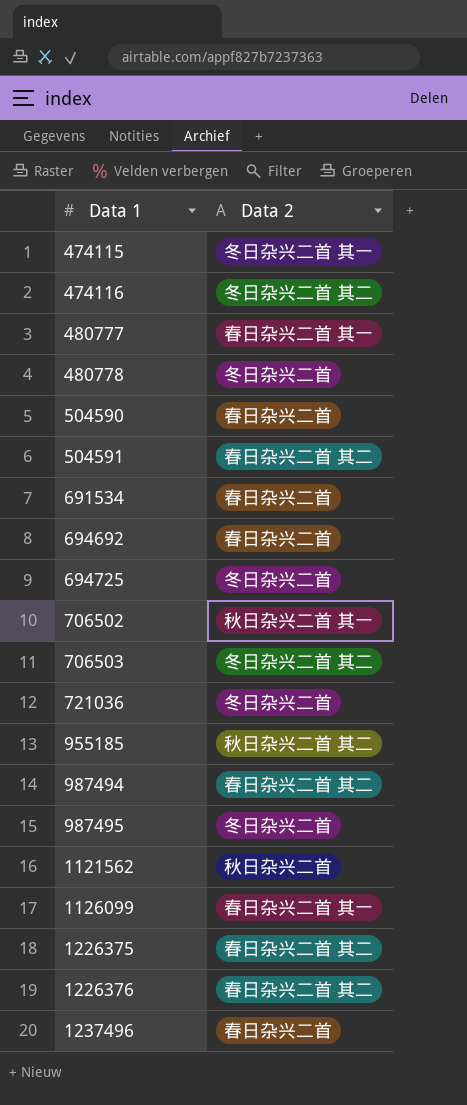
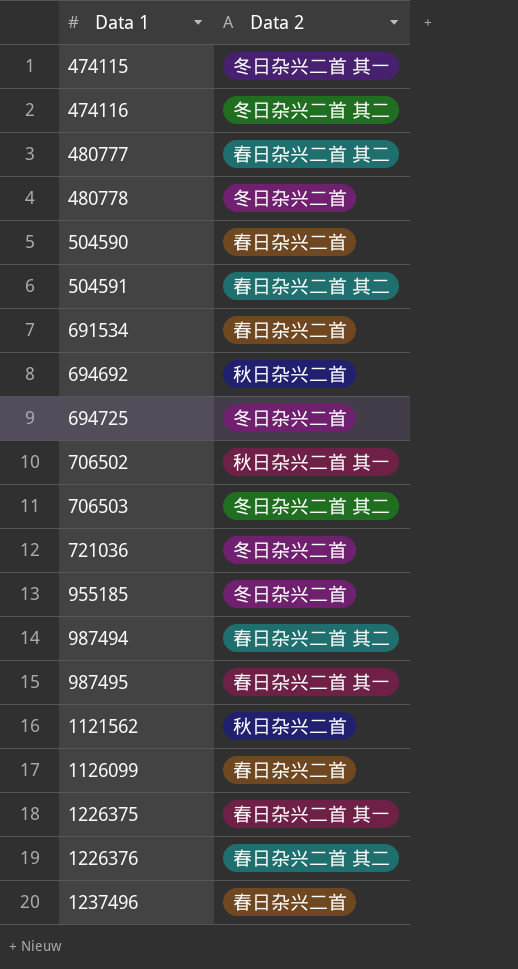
480777 | Data 2: 春日杂兴二首 其一 -> 春日杂兴二首 其二
694692 | Data 2: 春日杂兴二首 -> 秋日杂兴二首
955185 | Data 2: 秋日杂兴二首 其二 -> 冬日杂兴二首
987495 | Data 2: 冬日杂兴二首 -> 春日杂兴二首 其一
1126099 | Data 2: 春日杂兴二首 其一 -> 春日杂兴二首
1226375 | Data 2: 春日杂兴二首 其二 -> 春日杂兴二首 其一

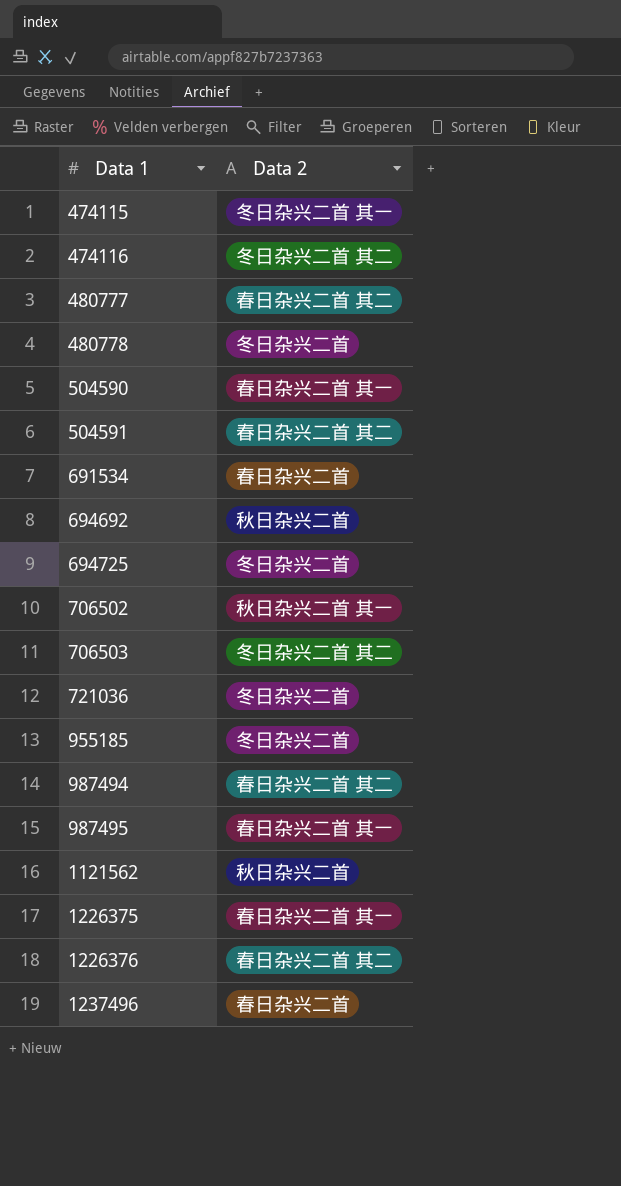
row 1126099: 春日杂兴二首 -> none
504590 | Data 2: 春日杂兴二首 -> 春日杂兴二首 其一

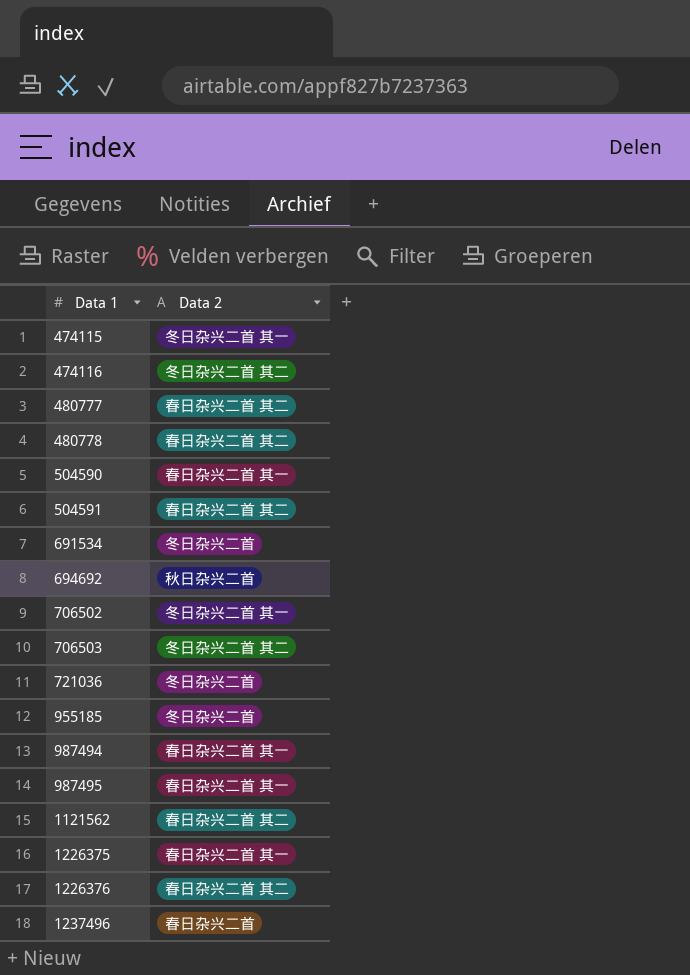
row 694725: 冬日杂兴二首 -> none
480778 | Data 2: 冬日杂兴二首 -> 春日杂兴二首 其二
691534 | Data 2: 春日杂兴二首 -> 冬日杂兴二首
706502 | Data 2: 秋日杂兴二首 其一 -> 冬日杂兴二首 其一
987494 | Data 2: 春日杂兴二首 其二 -> 春日杂兴二首 其一
1121562 | Data 2: 秋日杂兴二首 -> 春日杂兴二首 其二

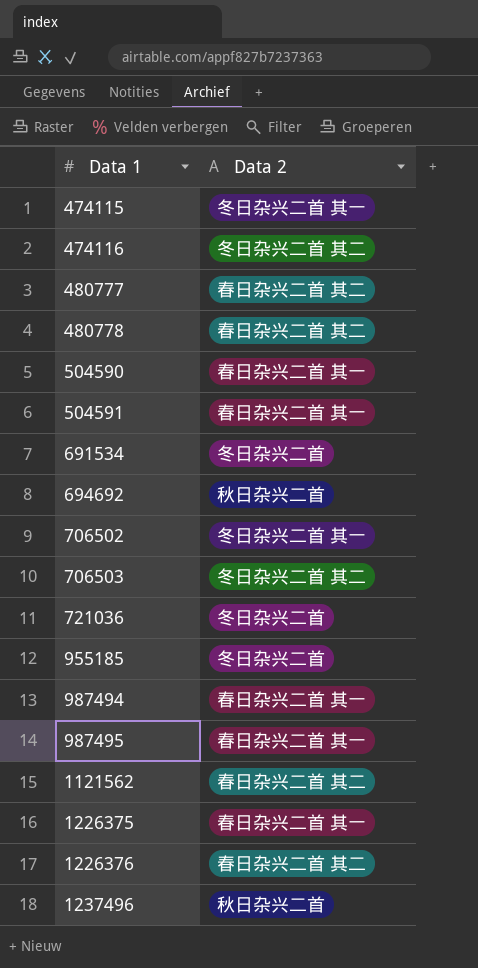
504591 | Data 2: 春日杂兴二首 其二 -> 春日杂兴二首 其一
1237496 | Data 2: 春日杂兴二首 -> 秋日杂兴二首

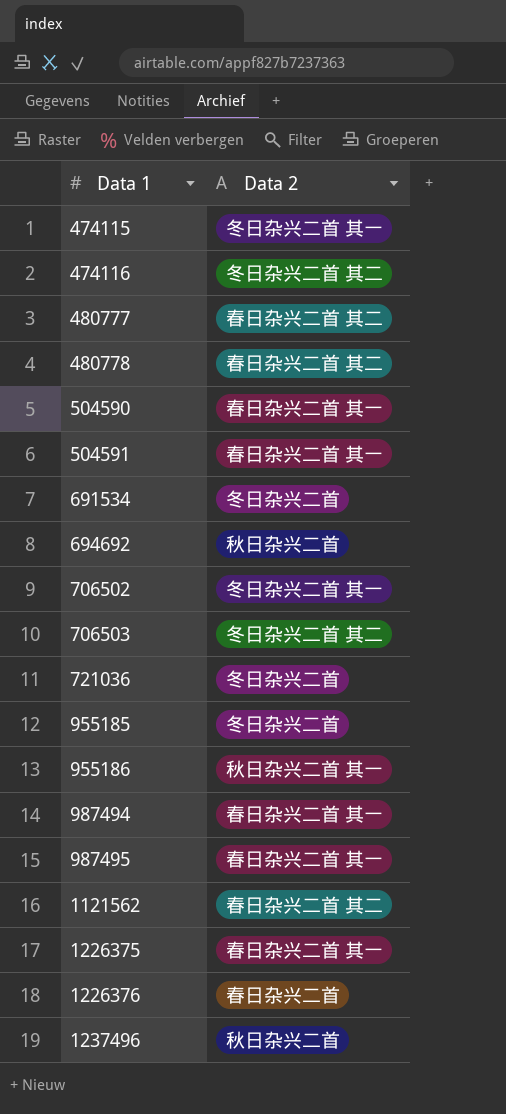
row 955186: none -> 秋日杂兴二首 其一
1226376 | Data 2: 春日杂兴二首 其二 -> 春日杂兴二首

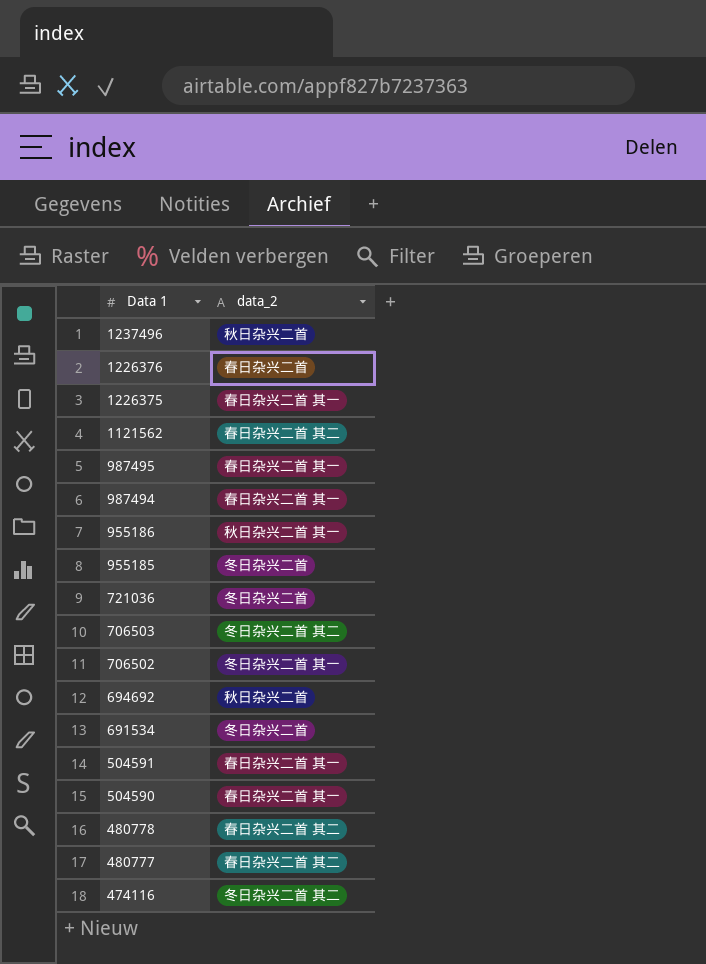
row order: Data 1 ascending -> Data 1 descending
column name: Data 2 -> data_2
row 474115: 冬日杂兴二首 其一 -> none

